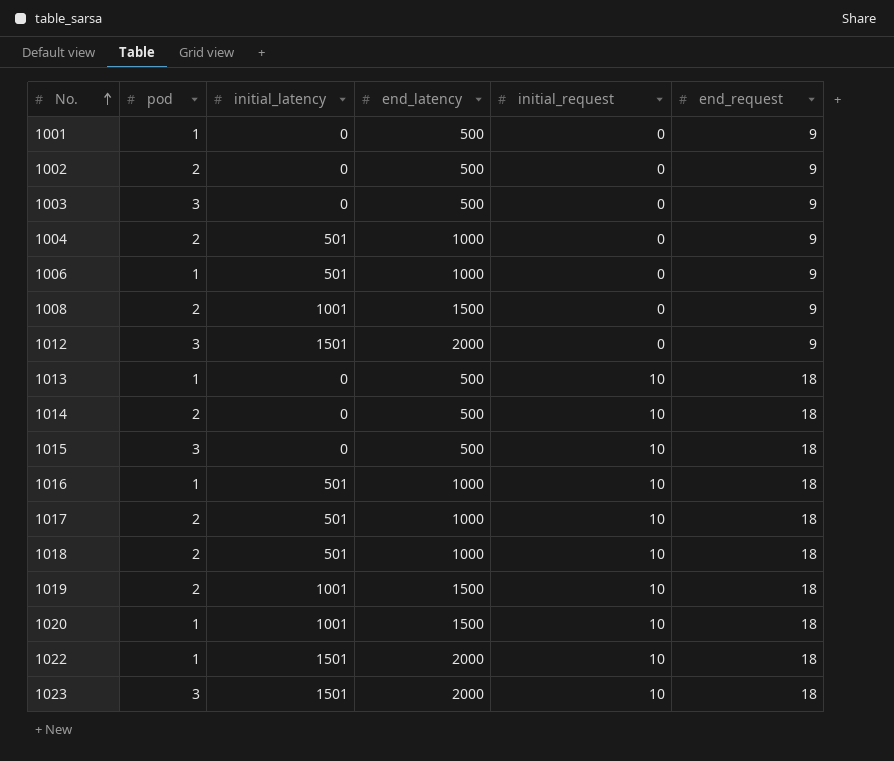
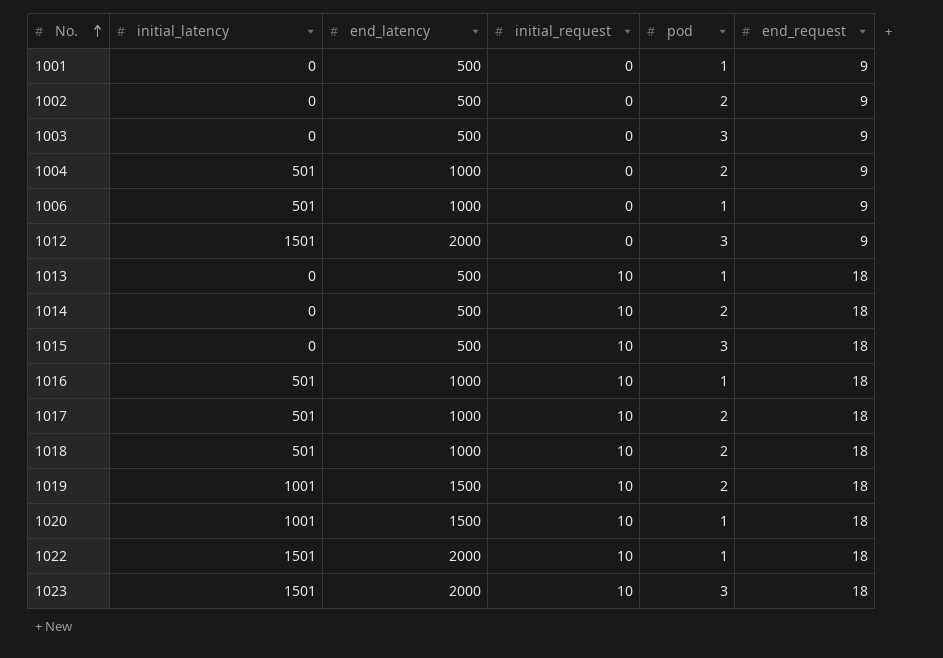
column pod | position: 2 -> 5
row 1008: 2 | 1001 | 1500 | 0 | 9 -> none

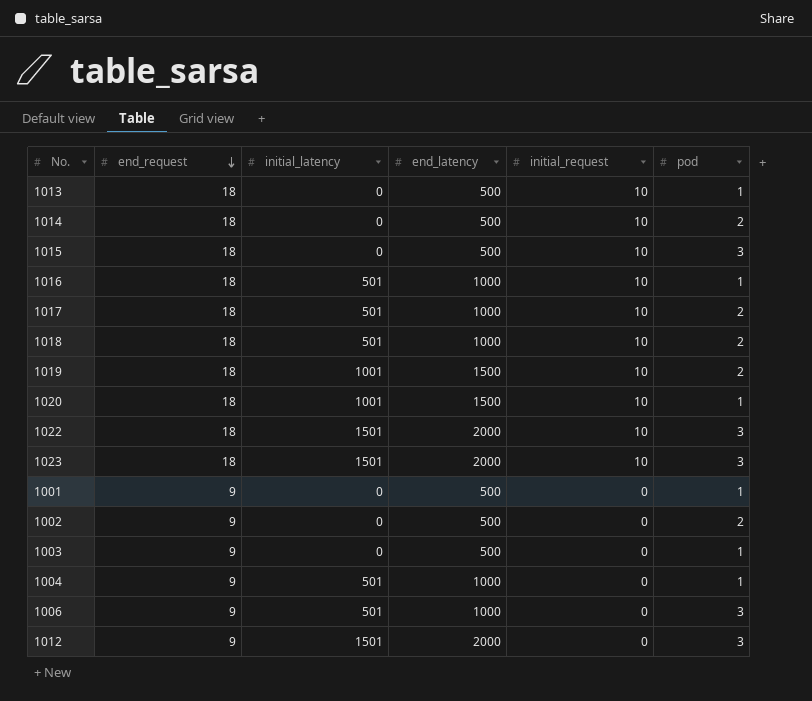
row order: No. ascending -> end_request descending
column end_request | position: 6 -> 2
1022 | pod: 1 -> 3
1003 | pod: 3 -> 1
1004 | pod: 2 -> 1
1006 | pod: 1 -> 3

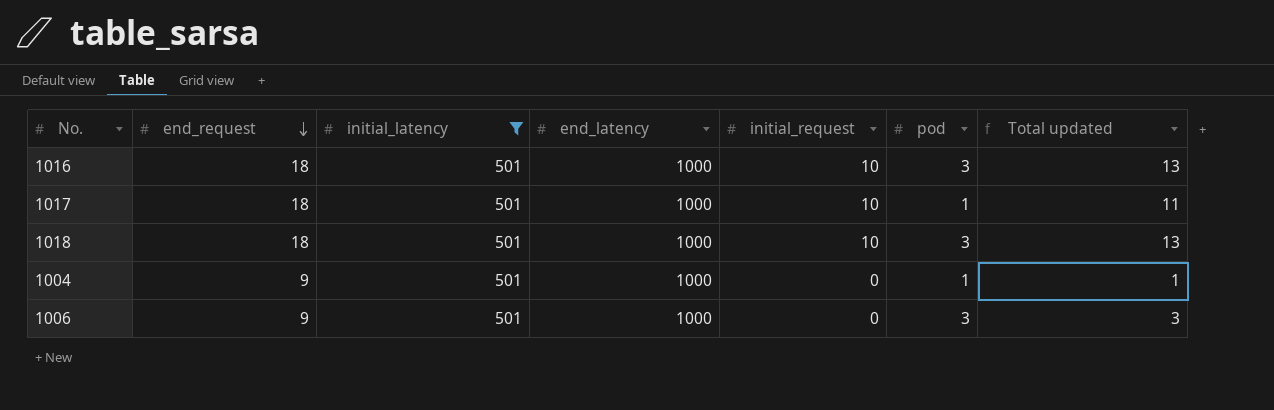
filter: none -> initial_latency = 501
column Total updated | formula: none -> [initial_request] + [pod]
1016 | pod: 1 -> 3
1017 | pod: 2 -> 1
1018 | pod: 2 -> 3

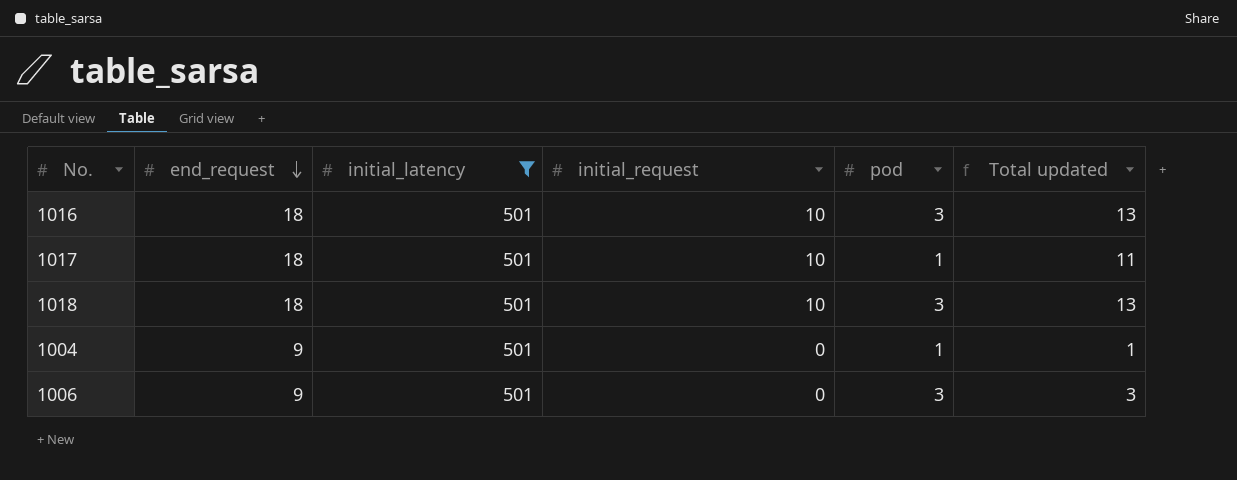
column end_latency | position: 4 -> none

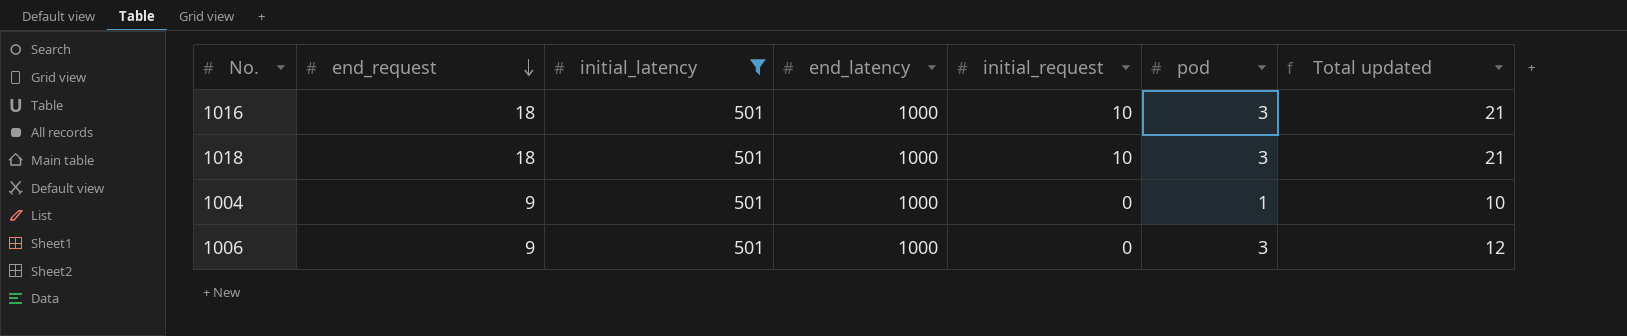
column end_latency | position: none -> 4
column Total updated | formula: [initial_request] + [pod] -> [end_request] + [pod]
row 1017: 18 | 501 | 10 | 1 | 11 -> none

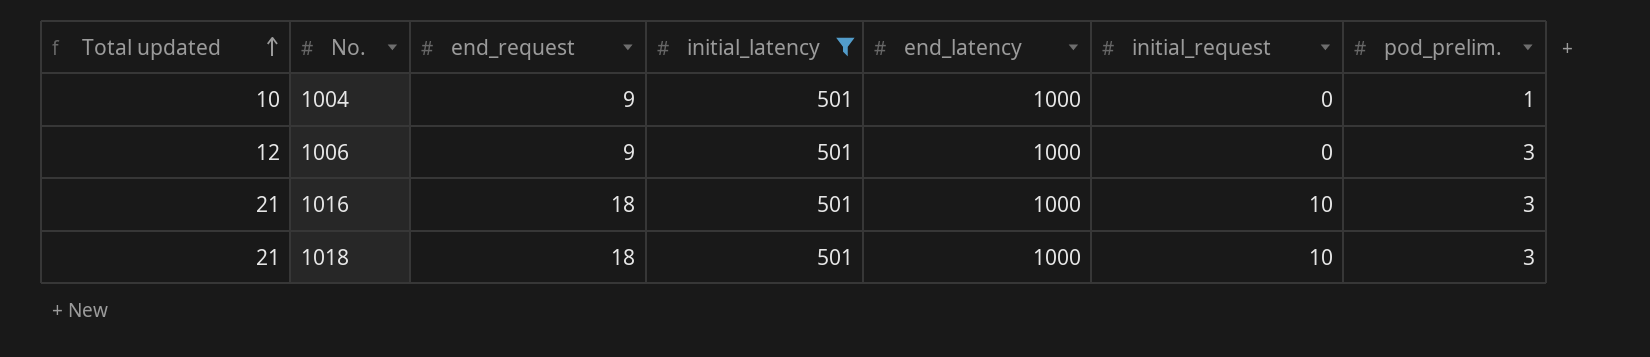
row order: end_request descending -> Total updated ascending
column Total updated | position: 7 -> 1
column name: pod -> pod_prelim.

